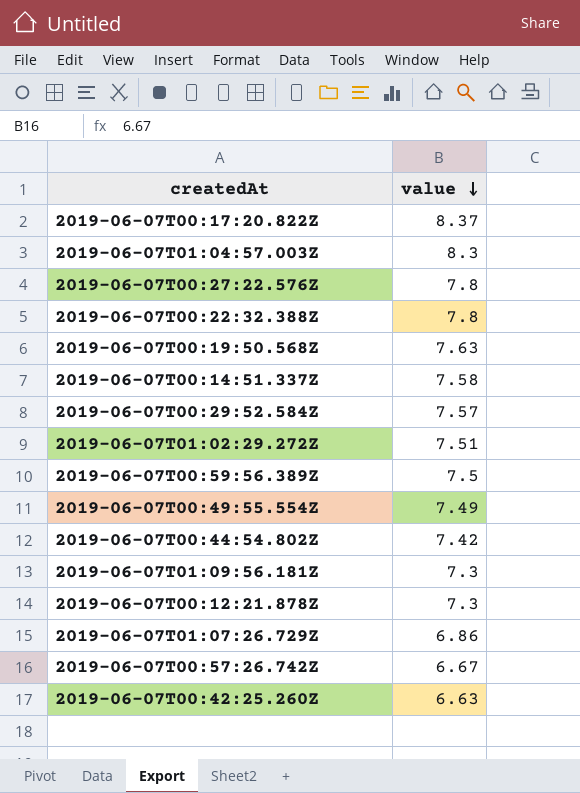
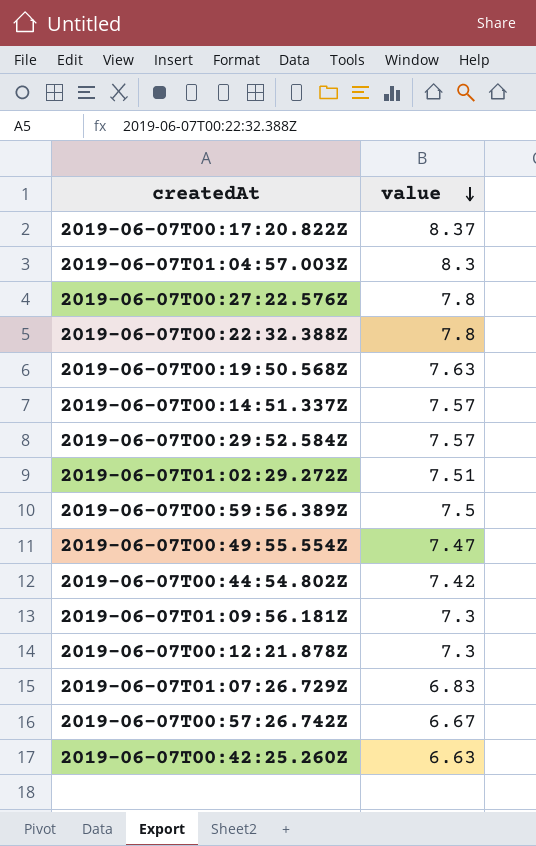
2019-06-07T00:14:51.337Z | value: 7.58 -> 7.57
2019-06-07T00:49:55.554Z | value: 7.49 -> 7.47
2019-06-07T01:07:26.729Z | value: 6.86 -> 6.83

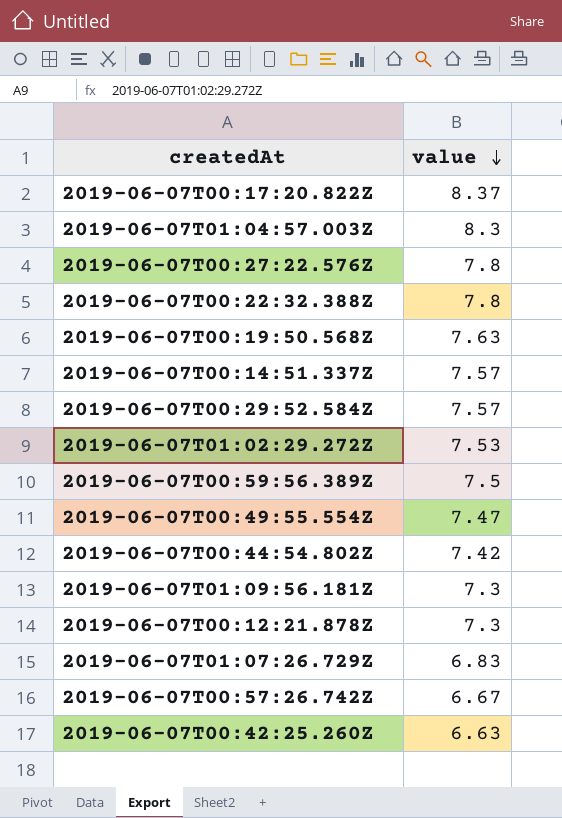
2019-06-07T01:02:29.272Z | value: 7.51 -> 7.53

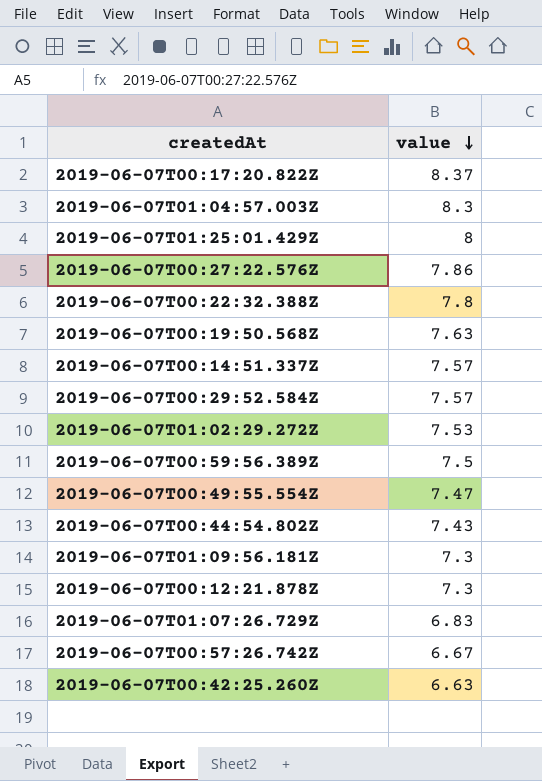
row 2019-06-07T01:25:01.429Z: none -> 8
2019-06-07T00:27:22.576Z | value: 7.8 -> 7.86
2019-06-07T00:44:54.802Z | value: 7.42 -> 7.43

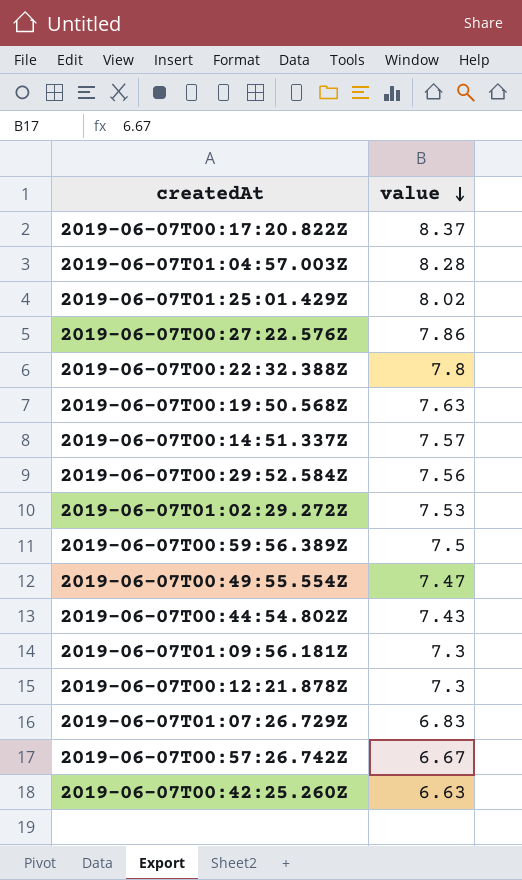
2019-06-07T01:04:57.003Z | value: 8.3 -> 8.28
2019-06-07T01:25:01.429Z | value: 8 -> 8.02
2019-06-07T00:29:52.584Z | value: 7.57 -> 7.56

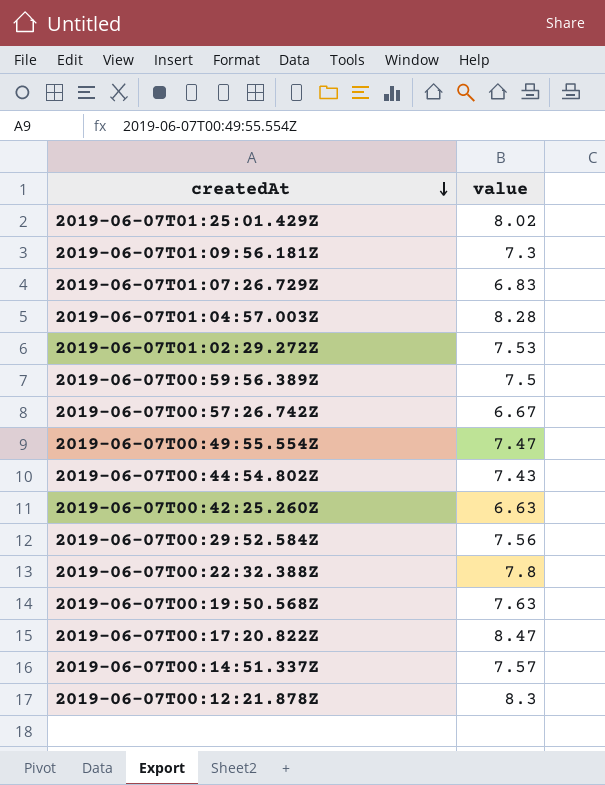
row order: value descending -> createdAt descending
row 2019-06-07T00:27:22.576Z: 7.86 -> none
2019-06-07T00:17:20.822Z | value: 8.37 -> 8.47
2019-06-07T00:12:21.878Z | value: 7.3 -> 8.3

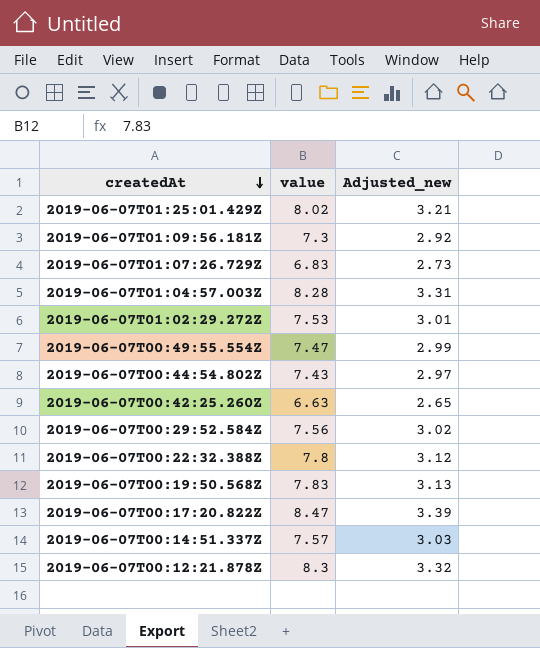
column Adjusted_new | formula: none -> [value] * 0.4
row 2019-06-07T00:59:56.389Z: 7.5 -> none
row 2019-06-07T00:57:26.742Z: 6.67 -> none
2019-06-07T00:19:50.568Z | value: 7.63 -> 7.83

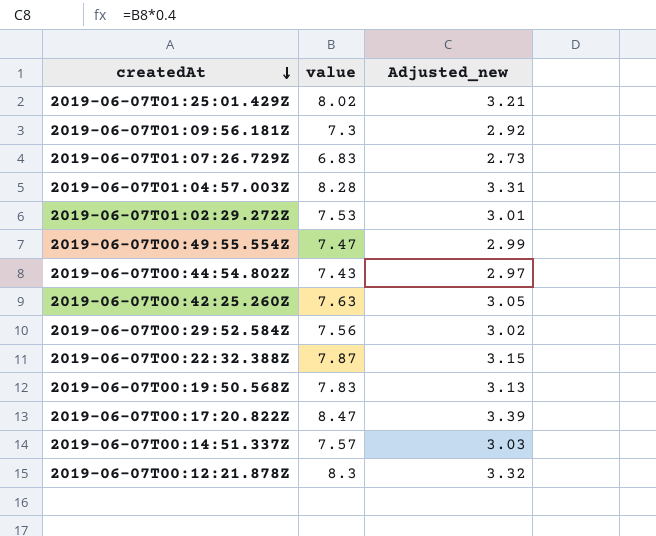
2019-06-07T00:42:25.260Z | value: 6.63 -> 7.63
2019-06-07T00:42:25.260Z | Adjusted_new: 2.65 -> 3.05
2019-06-07T00:22:32.388Z | value: 7.8 -> 7.87
2019-06-07T00:22:32.388Z | Adjusted_new: 3.12 -> 3.15

